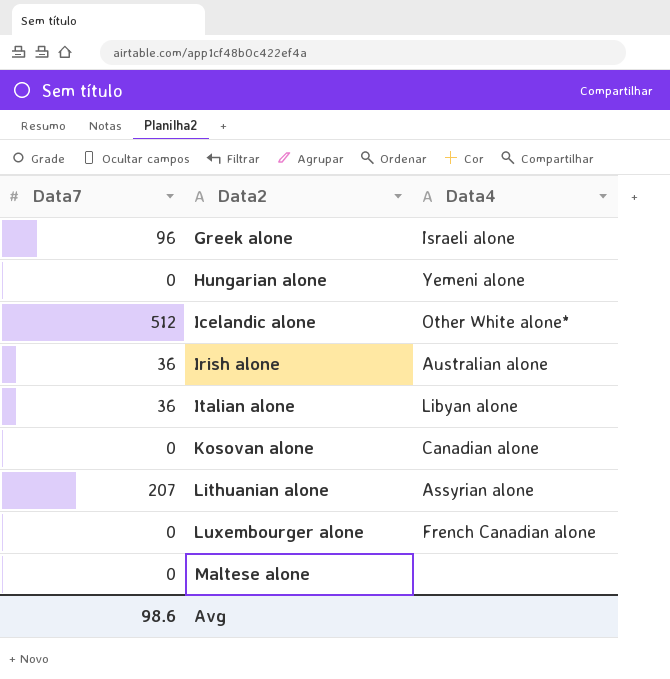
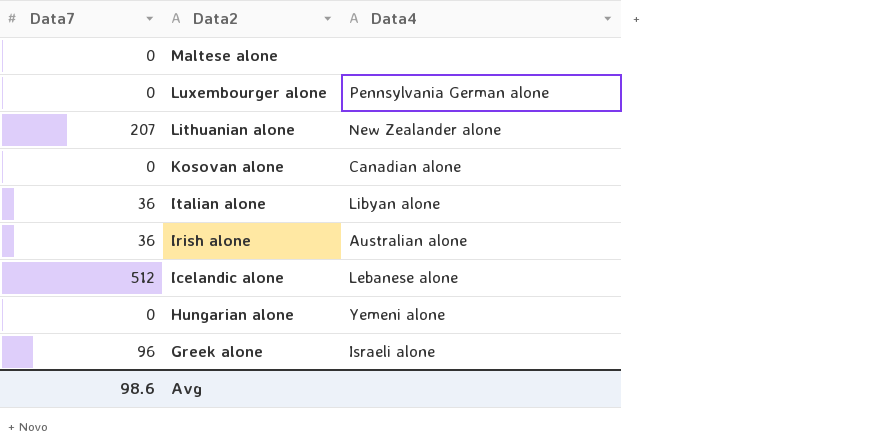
row order: Data2 ascending -> Data2 descending
Luxembourger alone | Data4: French Canadian alone -> Pennsylvania German alone
Lithuanian alone | Data4: Assyrian alone -> New Zealander alone
Icelandic alone | Data4: Other White alone* -> Lebanese alone

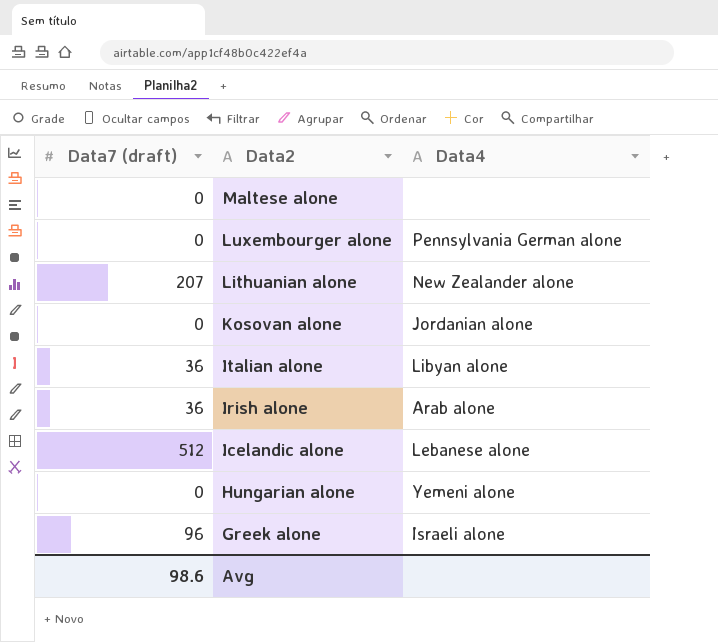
column name: Data7 -> Data7 (draft)
Kosovan alone | Data4: Canadian alone -> Jordanian alone
Irish alone | Data4: Australian alone -> Arab alone

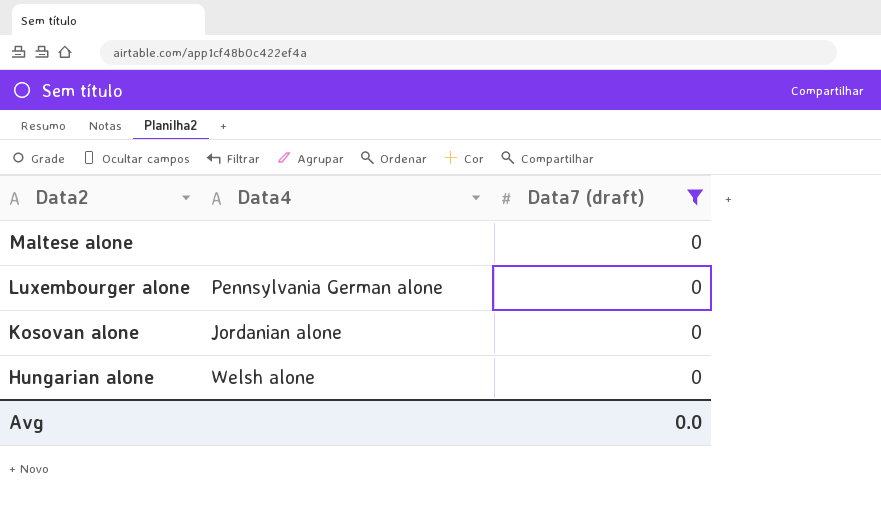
filter: none -> Data7 (draft) = 0
column Data7 (draft) | position: 1 -> 3
Hungarian alone | Data4: Yemeni alone -> Welsh alone
Avg | Data7 (draft): 98.6 -> 0.0

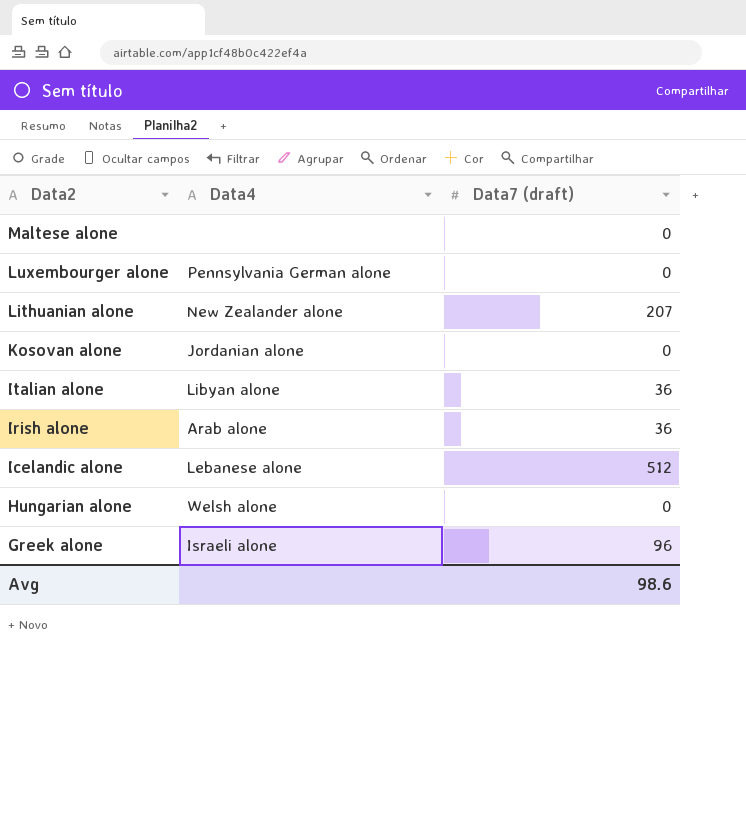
filter: Data7 (draft) = 0 -> none
Avg | Data7 (draft): 0.0 -> 98.6

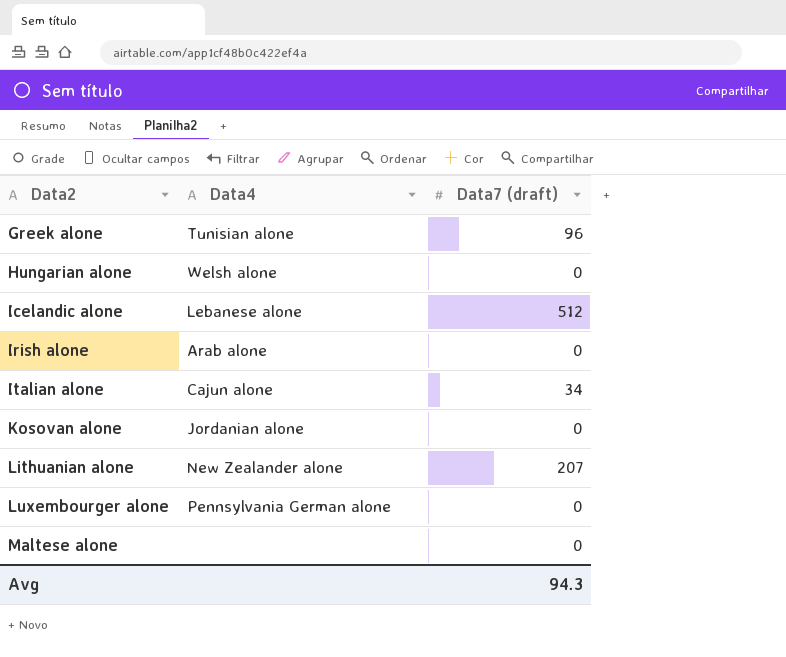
row order: Data2 descending -> Data2 ascending
Greek alone | Data4: Israeli alone -> Tunisian alone
Irish alone | Data7 (draft): 36 -> 0
Italian alone | Data4: Libyan alone -> Cajun alone
Italian alone | Data7 (draft): 36 -> 34
Avg | Data7 (draft): 98.6 -> 94.3

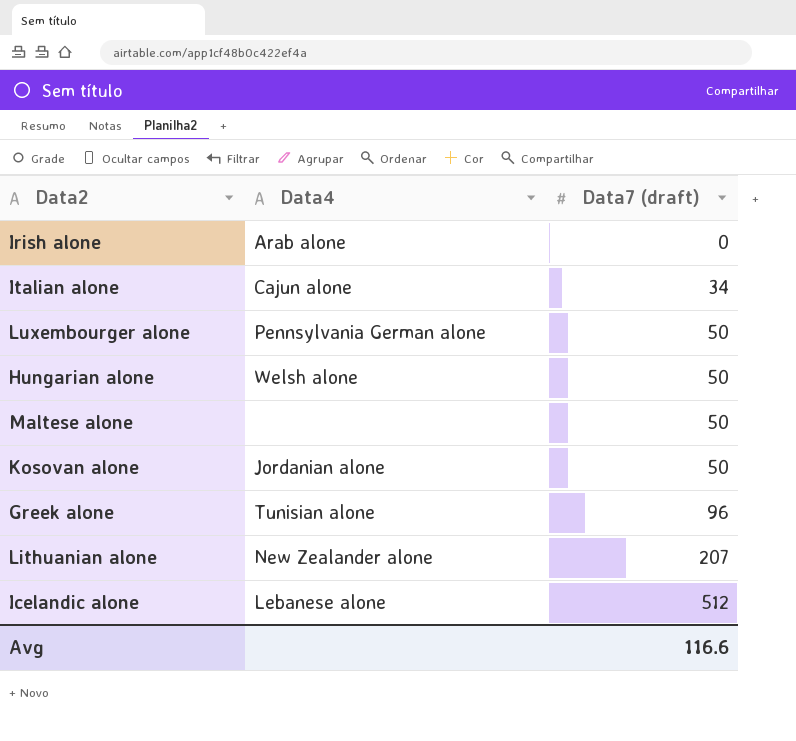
row order: Data2 ascending -> Data7 (draft) ascending
Luxembourger alone | Data7 (draft): 0 -> 50
Hungarian alone | Data7 (draft): 0 -> 50
Maltese alone | Data7 (draft): 0 -> 50
Kosovan alone | Data7 (draft): 0 -> 50
Avg | Data7 (draft): 94.3 -> 116.6

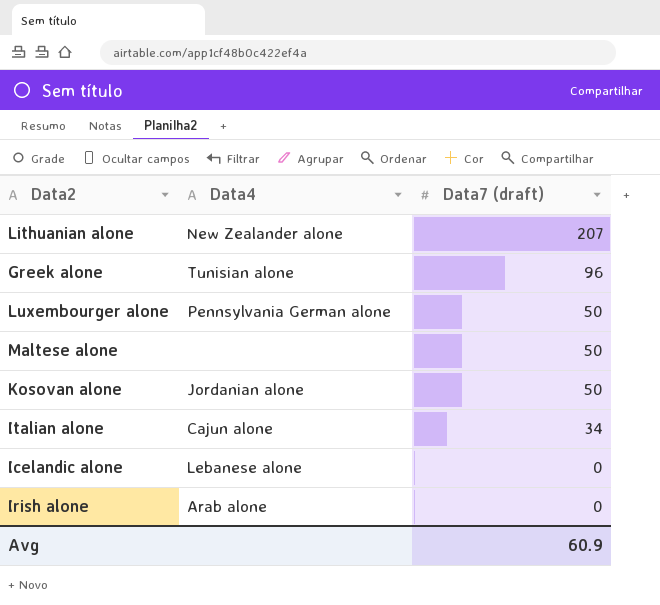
row order: Data7 (draft) ascending -> Data7 (draft) descending
row Hungarian alone: Welsh alone | 50 -> none
Icelandic alone | Data7 (draft): 512 -> 0
Avg | Data7 (draft): 116.6 -> 60.9

